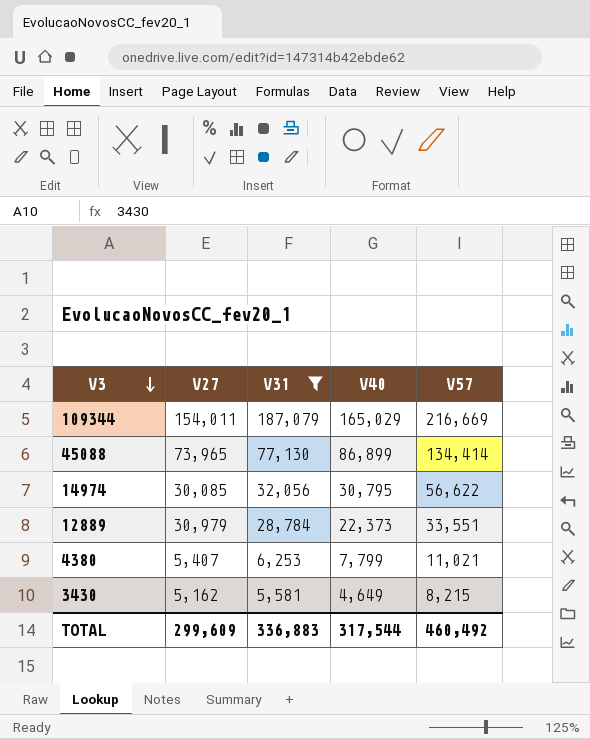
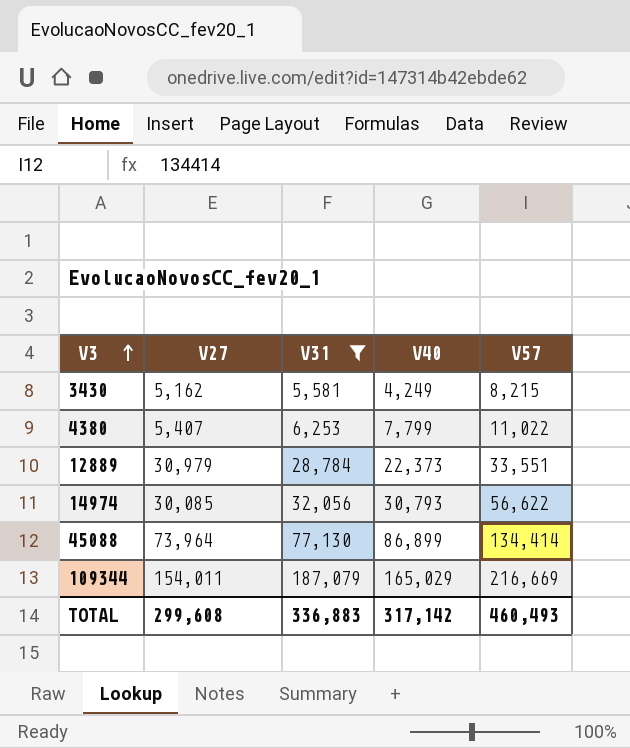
row order: V3 descending -> V3 ascending
3430 | V40: 4,649 -> 4,249
4380 | V57: 11,021 -> 11,022
14974 | V40: 30,795 -> 30,793
45088 | V27: 73,965 -> 73,964
TOTAL | V27: 299,609 -> 299,608
TOTAL | V40: 317,544 -> 317,142
TOTAL | V57: 460,492 -> 460,493

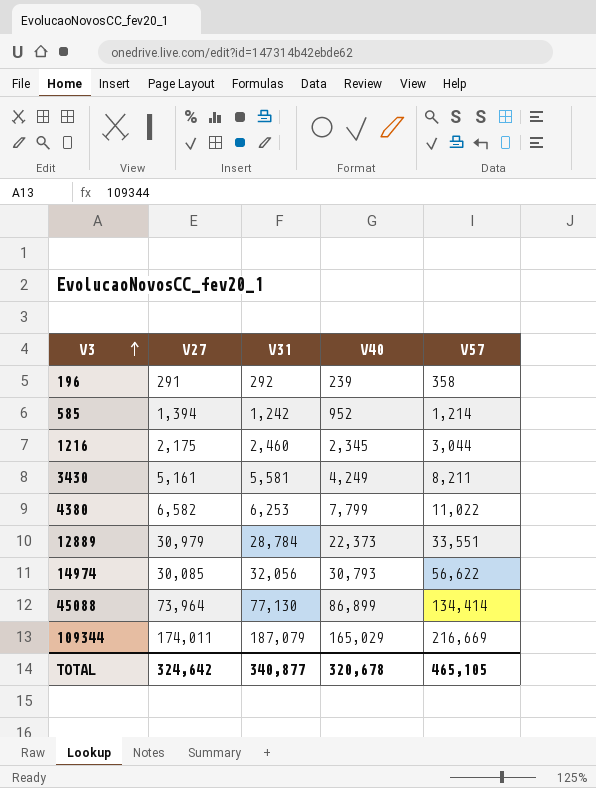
filter: V31 >= 5,581 -> none
3430 | V27: 5,162 -> 5,161
3430 | V57: 8,215 -> 8,211
4380 | V27: 5,407 -> 6,582
109344 | V27: 154,011 -> 174,011
TOTAL | V27: 299,608 -> 324,642
TOTAL | V31: 336,883 -> 340,877
TOTAL | V40: 317,142 -> 320,678
TOTAL | V57: 460,493 -> 465,105

